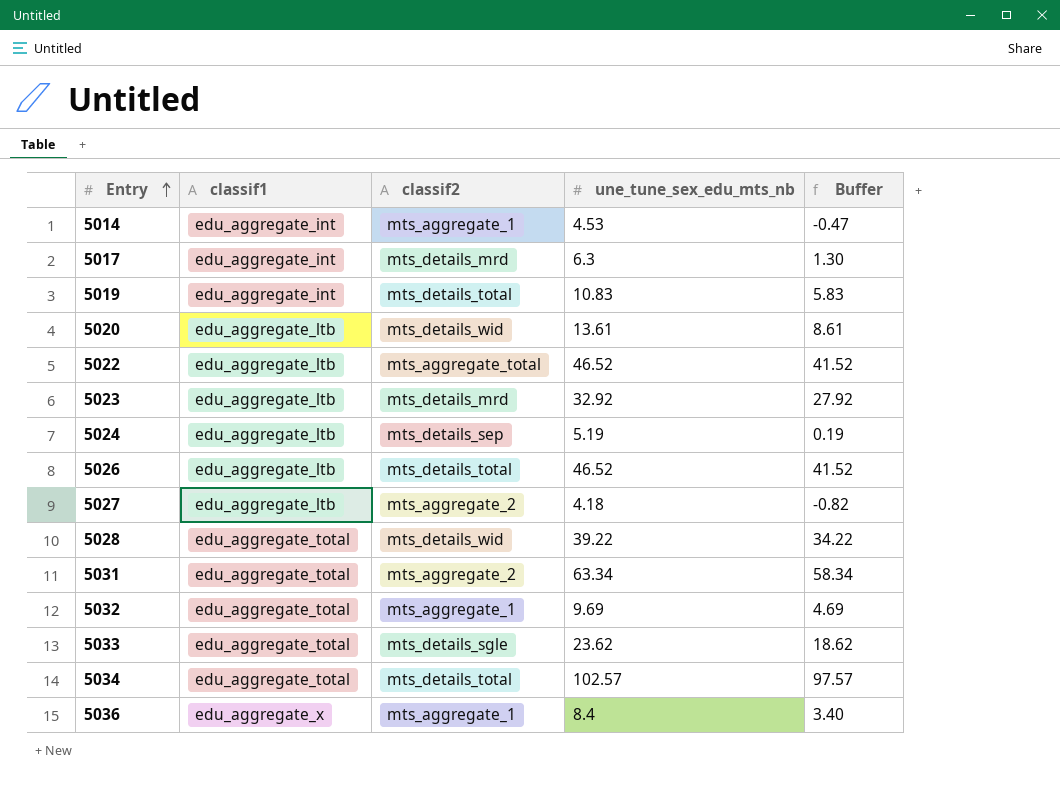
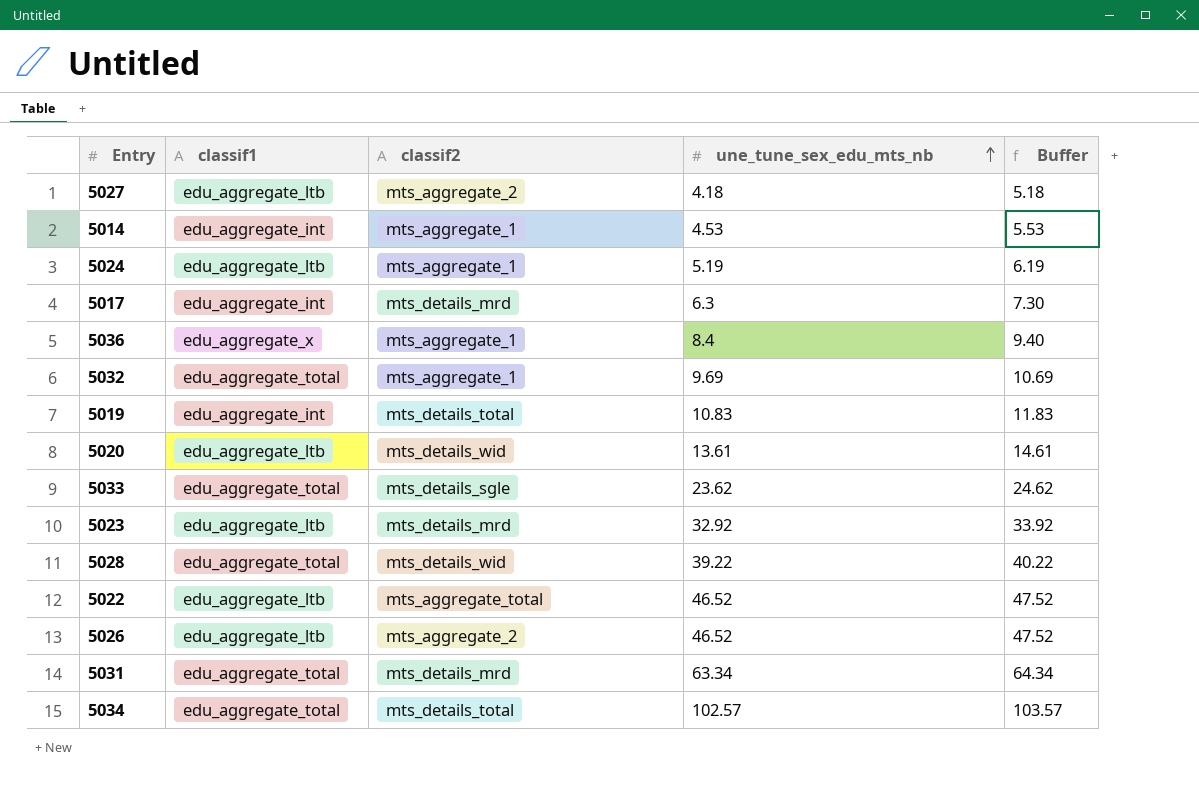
row order: Entry ascending -> une_tune_sex_edu_mts_nb ascending
column Buffer | formula: [une_tune_sex_edu_mts_nb] - 5 -> [une_tune_sex_edu_mts_nb] + 1
5024 | classif2: mts_details_sep -> mts_aggregate_1
5026 | classif2: mts_details_total -> mts_aggregate_2
5031 | classif2: mts_aggregate_2 -> mts_details_mrd

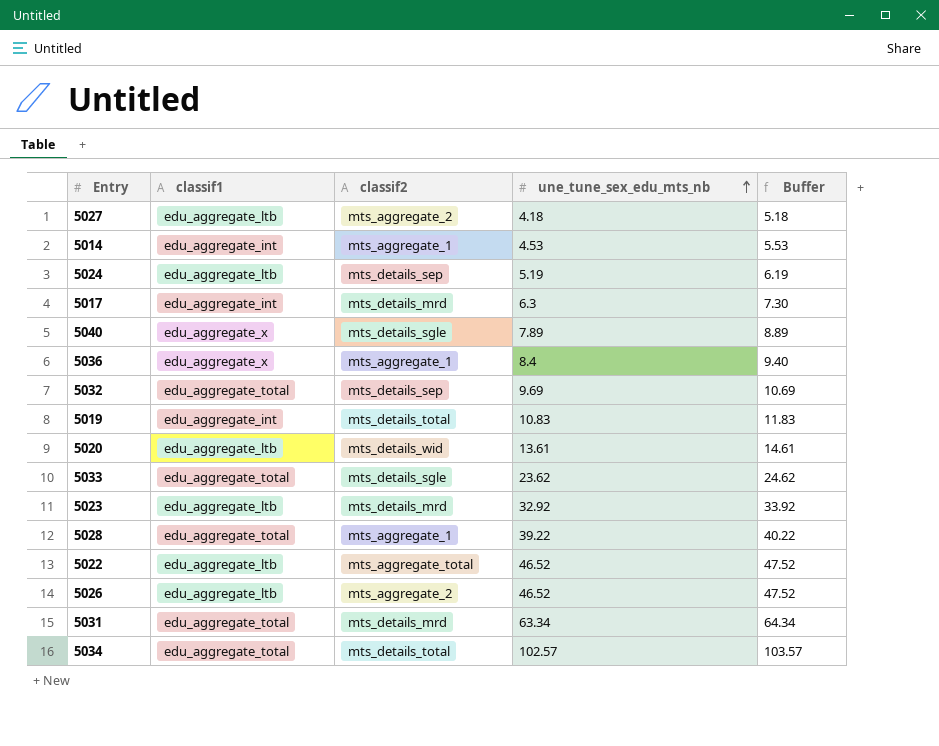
5024 | classif2: mts_aggregate_1 -> mts_details_sep
row 5040: none -> edu_aggregate_x | mts_details_sgle | 7.89 | 8.89
5032 | classif2: mts_aggregate_1 -> mts_details_sep
5028 | classif2: mts_details_wid -> mts_aggregate_1

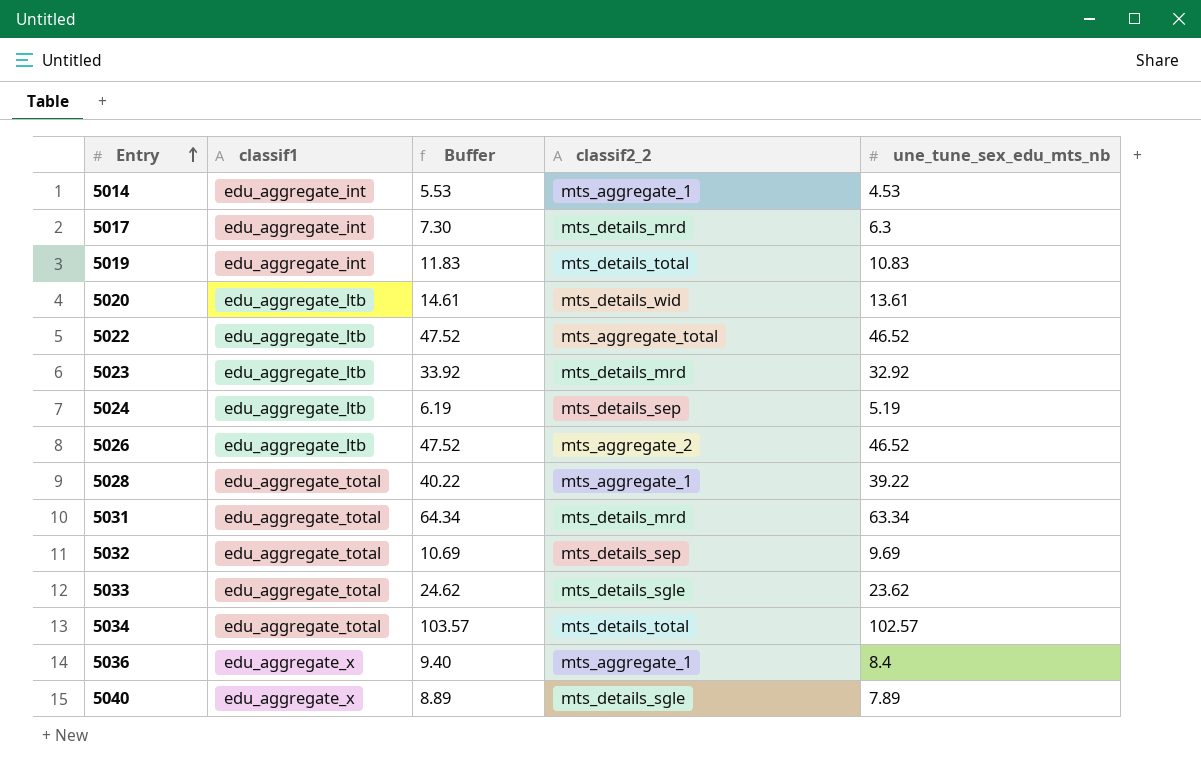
row order: une_tune_sex_edu_mts_nb ascending -> Entry ascending
column Buffer | position: 5 -> 3
column name: classif2 -> classif2_2
row 5027: edu_aggregate_ltb | mts_aggregate_2 | 4.18 | 5.18 -> none

